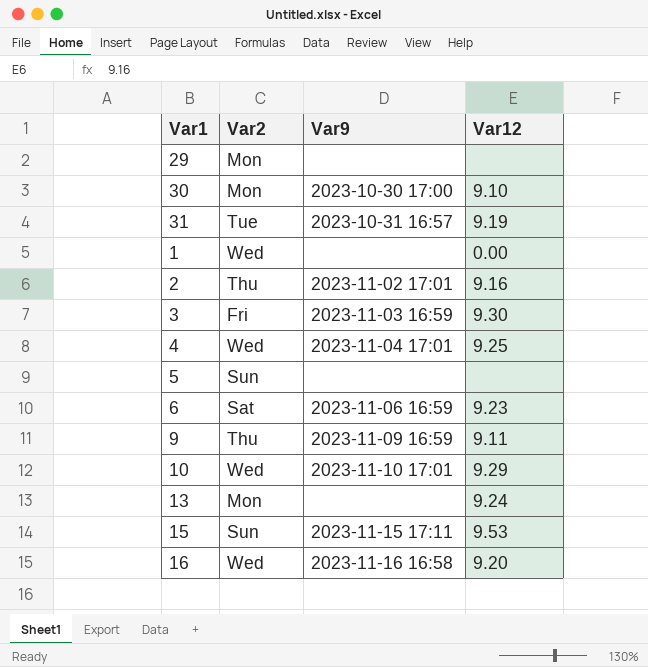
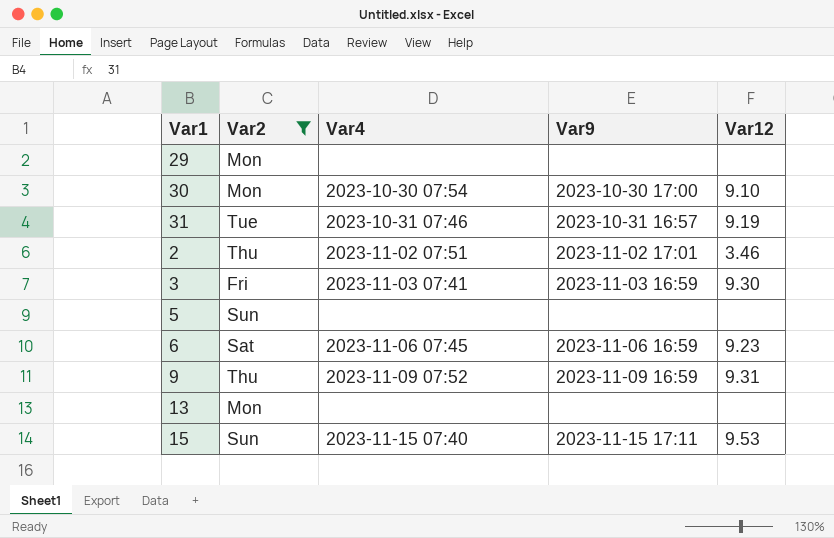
filter: none -> Var2 != Wed
column Var4 | position: none -> 3
2 | Var12: 9.16 -> 3.46
9 | Var12: 9.11 -> 9.31
13 | Var12: 9.24 -> none

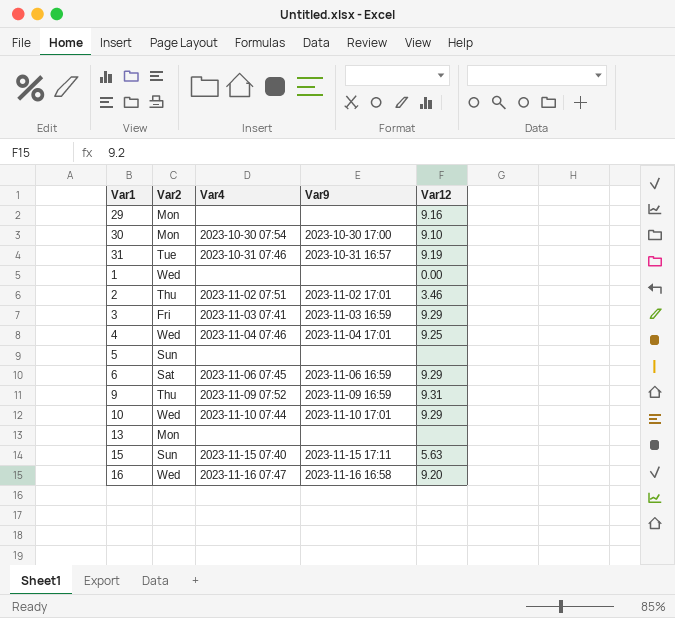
filter: Var2 != Wed -> none
29 | Var12: none -> 9.16
3 | Var12: 9.30 -> 9.29
6 | Var12: 9.23 -> 9.29
15 | Var12: 9.53 -> 5.63

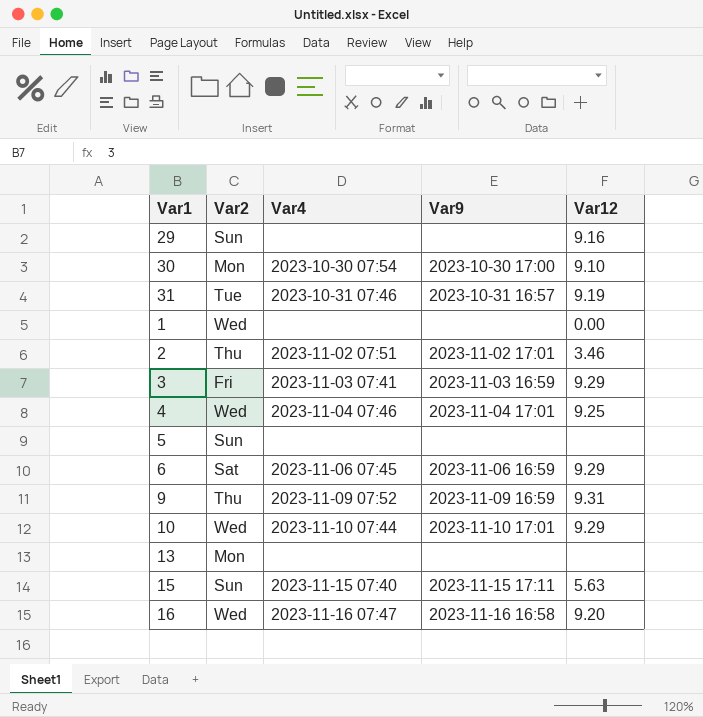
29 | Var2: Mon -> Sun

